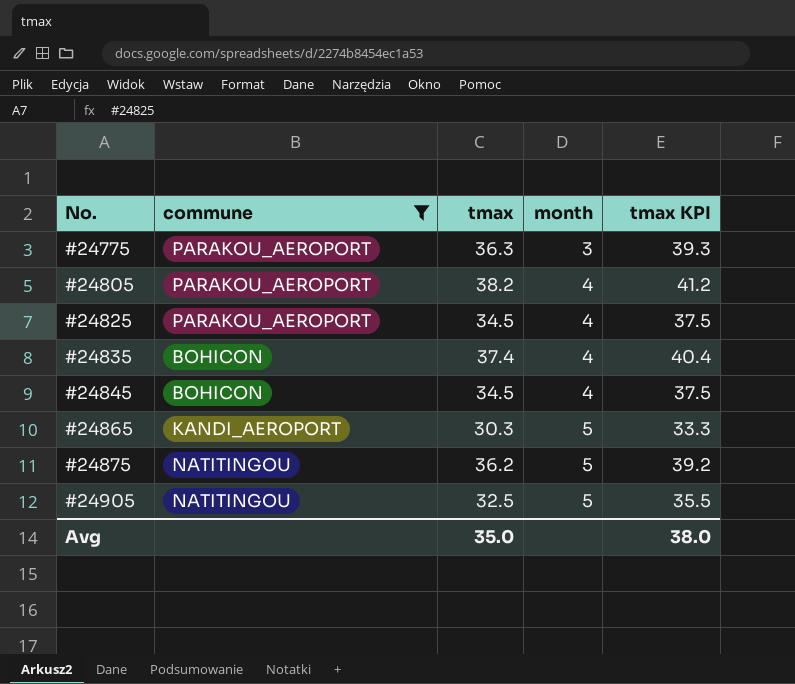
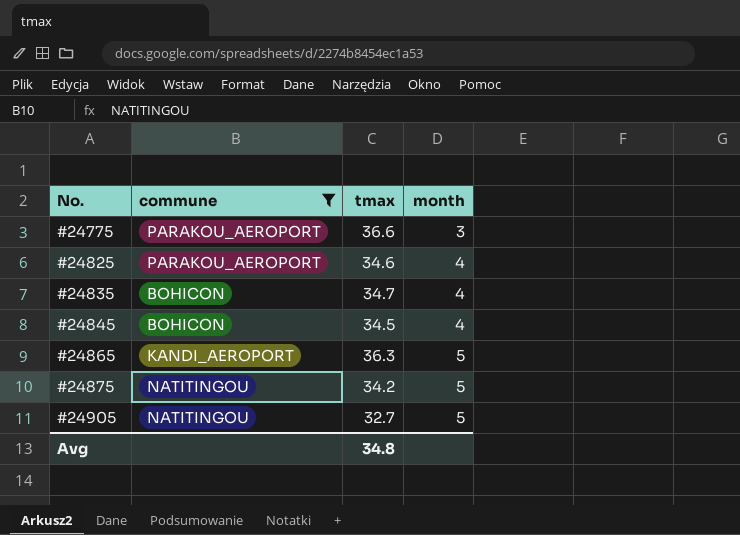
column tmax KPI | formula: [tmax] + 3 -> none
row #24805: PARAKOU_AEROPORT | 38.2 | 4 | 41.2 -> none
#24775 | tmax: 36.3 -> 36.6
#24825 | tmax: 34.5 -> 34.6
#24835 | tmax: 37.4 -> 34.7
#24865 | tmax: 30.3 -> 36.3
#24875 | tmax: 36.2 -> 34.2
#24905 | tmax: 32.5 -> 32.7
Avg | tmax: 35.0 -> 34.8

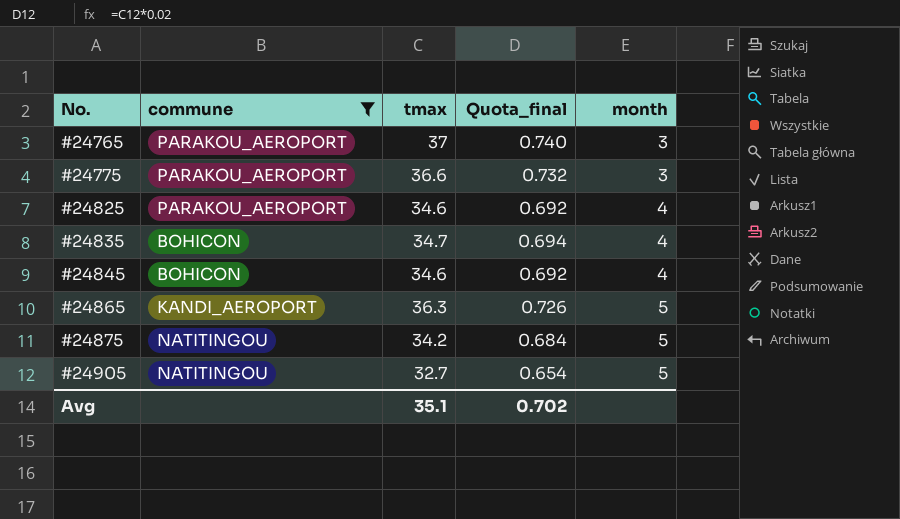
column Quota_final | formula: none -> [tmax] * 0.02
row #24765: none -> PARAKOU_AEROPORT | 37 | 0.740 | 3
#24845 | tmax: 34.5 -> 34.6
Avg | tmax: 34.8 -> 35.1

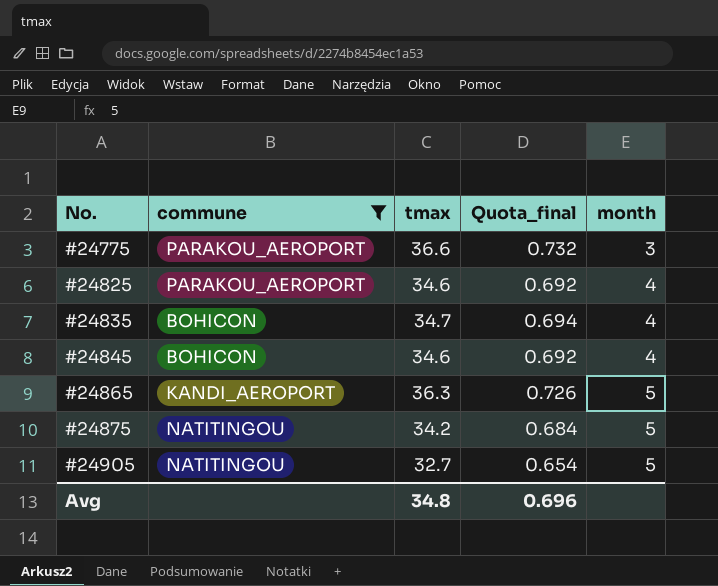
row #24765: PARAKOU_AEROPORT | 37 | 0.740 | 3 -> none
Avg | tmax: 35.1 -> 34.8
Avg | Quota_final: 0.702 -> 0.696

